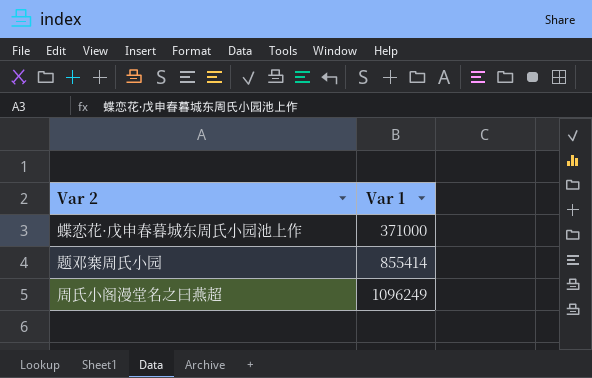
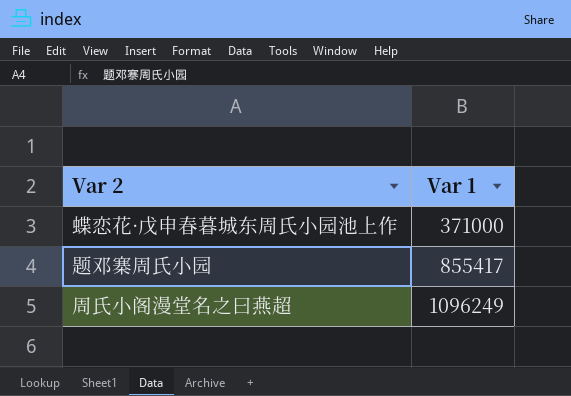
题邓寨周氏小园 | Var 1: 855414 -> 855417

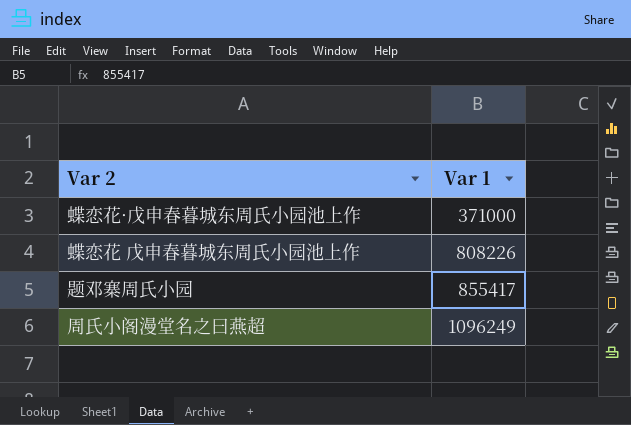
row 蝶恋花 戊申春暮城东周氏小园池上作: none -> 808226

